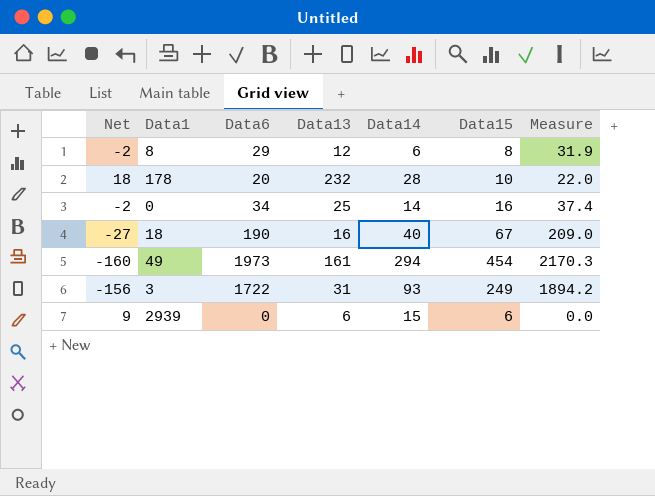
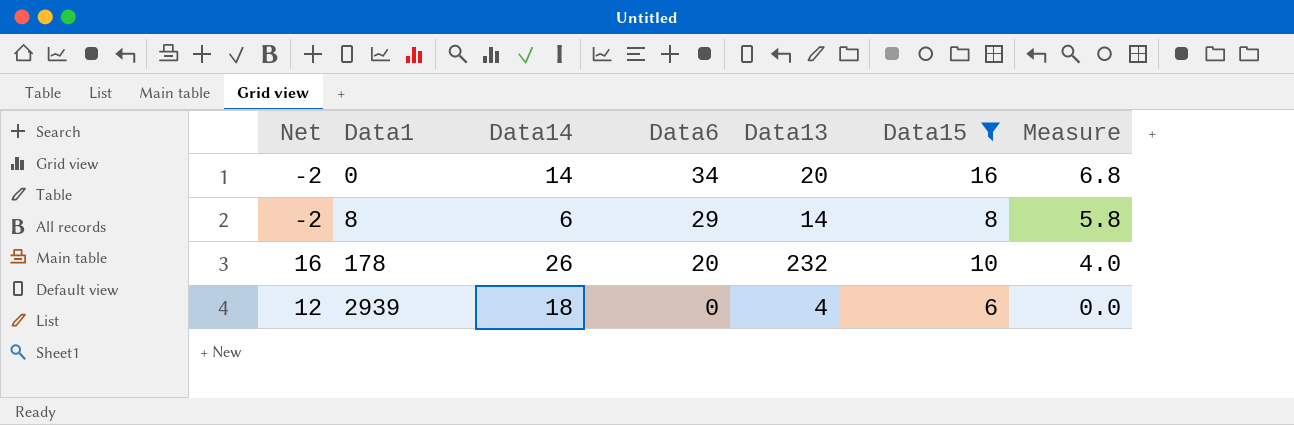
filter: none -> Data15 <= 16
row order: none -> Data1 ascending
column Data14 | position: 5 -> 3
column Measure | formula: [Data6] * 1.1 -> [Data6] * 0.2
0 | Data13: 25 -> 20
8 | Data13: 12 -> 14
178 | Net: 18 -> 16
178 | Data14: 28 -> 26
2939 | Net: 9 -> 12
2939 | Data14: 15 -> 18
2939 | Data13: 6 -> 4

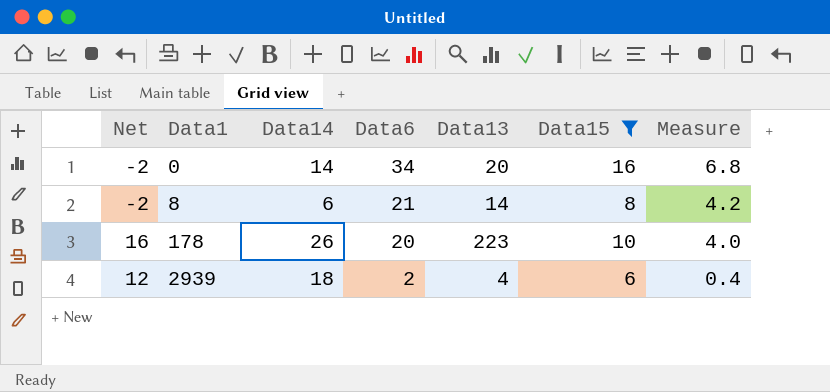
8 | Data6: 29 -> 21
8 | Measure: 5.8 -> 4.2
178 | Data13: 232 -> 223
2939 | Data6: 0 -> 2
2939 | Measure: 0.0 -> 0.4

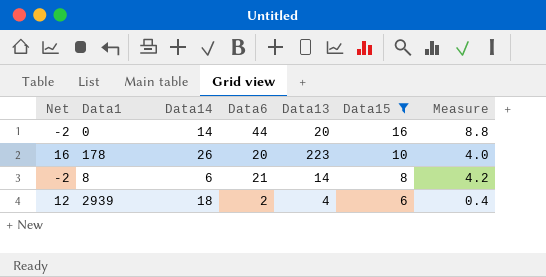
row order: Data1 ascending -> Data15 descending
0 | Data6: 34 -> 44
0 | Measure: 6.8 -> 8.8

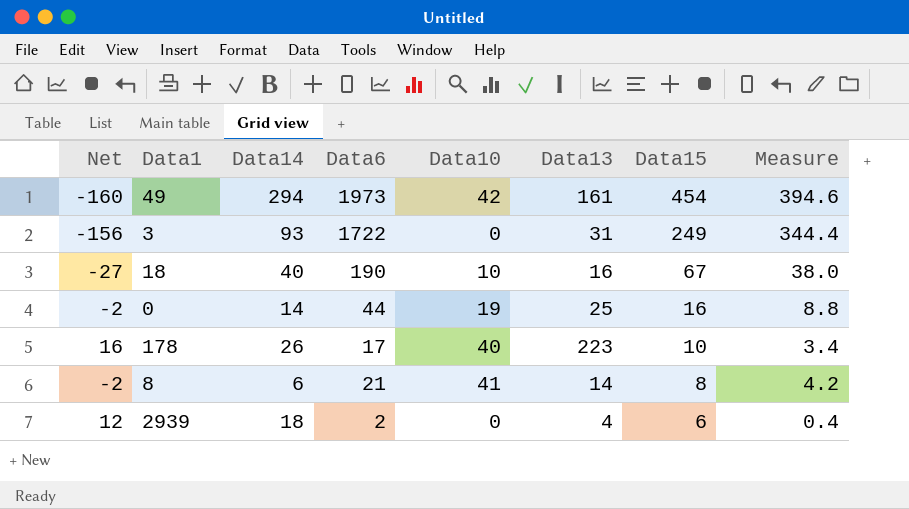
filter: Data15 <= 16 -> none
column Data10 | position: none -> 5
0 | Data13: 20 -> 25
178 | Data6: 20 -> 17
178 | Measure: 4.0 -> 3.4

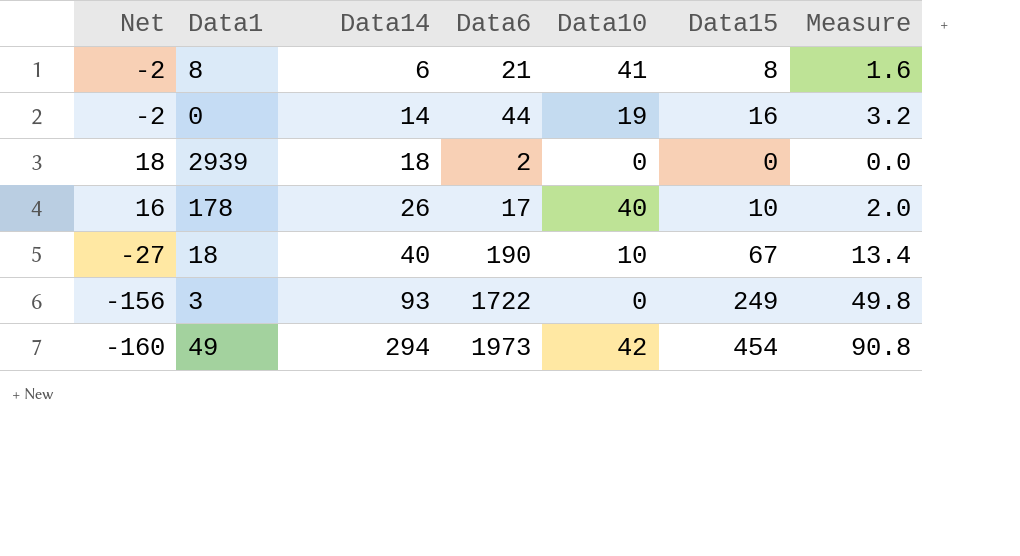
row order: Data15 descending -> Data14 ascending
column Data13 | position: 6 -> none
column Measure | formula: [Data6] * 0.2 -> [Data15] * 0.2
2939 | Net: 12 -> 18
2939 | Data15: 6 -> 0

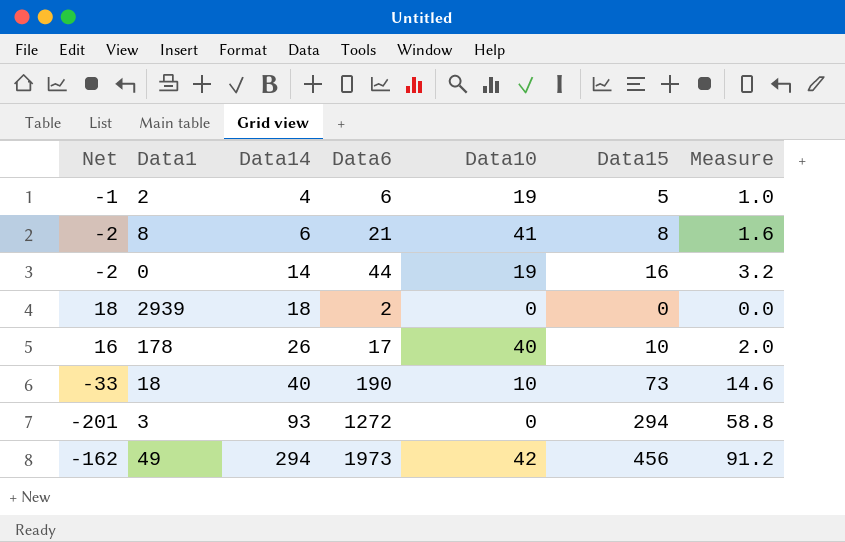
row 2: none -> -1 | 4 | 6 | 19 | 5 | 1.0
18 | Net: -27 -> -33
18 | Data15: 67 -> 73
18 | Measure: 13.4 -> 14.6
3 | Net: -156 -> -201
3 | Data6: 1722 -> 1272
3 | Data15: 249 -> 294
3 | Measure: 49.8 -> 58.8
49 | Net: -160 -> -162
49 | Data15: 454 -> 456
49 | Measure: 90.8 -> 91.2

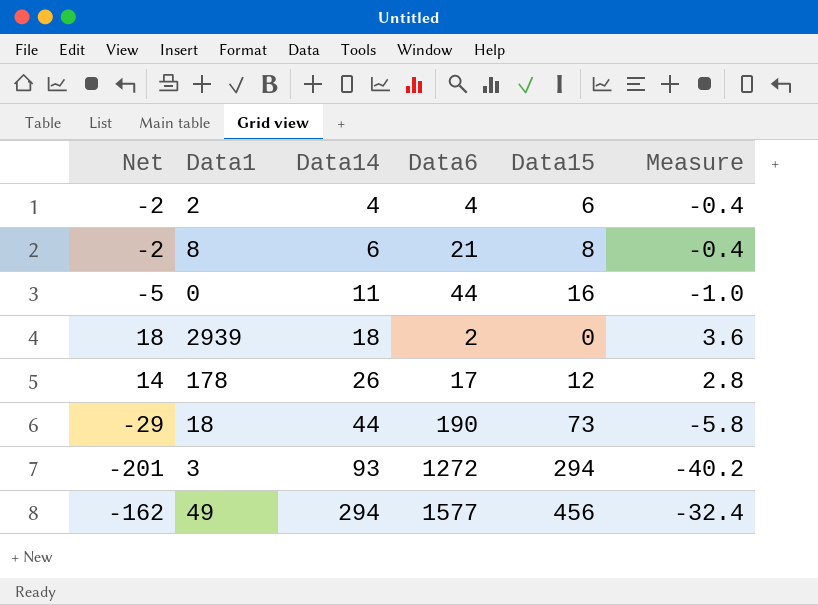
column Data10 | position: 5 -> none
column Measure | formula: [Data15] * 0.2 -> [Net] * 0.2
2 | Net: -1 -> -2
2 | Data6: 6 -> 4
2 | Data15: 5 -> 6
0 | Net: -2 -> -5
0 | Data14: 14 -> 11
178 | Net: 16 -> 14
178 | Data15: 10 -> 12
18 | Net: -33 -> -29
18 | Data14: 40 -> 44
49 | Data6: 1973 -> 1577

